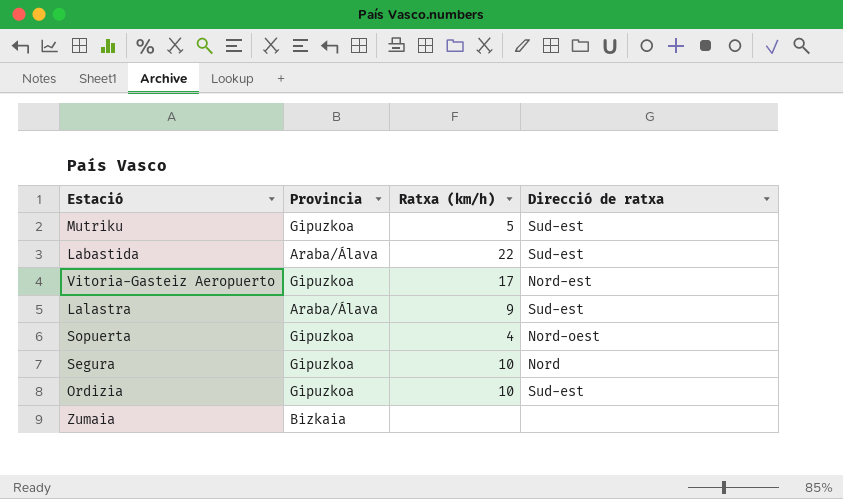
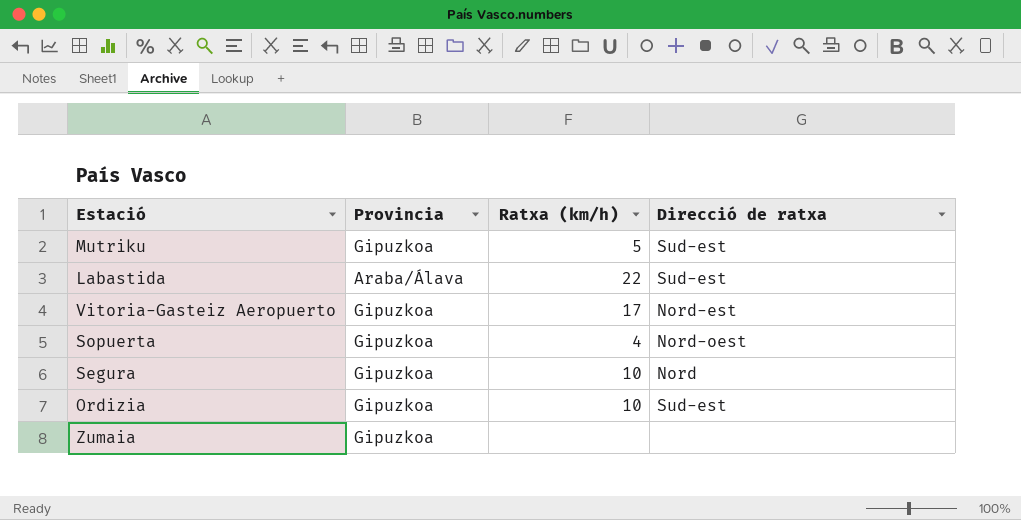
row Lalastra: Araba/Álava | 9 | Sud-est -> none
Zumaia | Provincia: Bizkaia -> Gipuzkoa

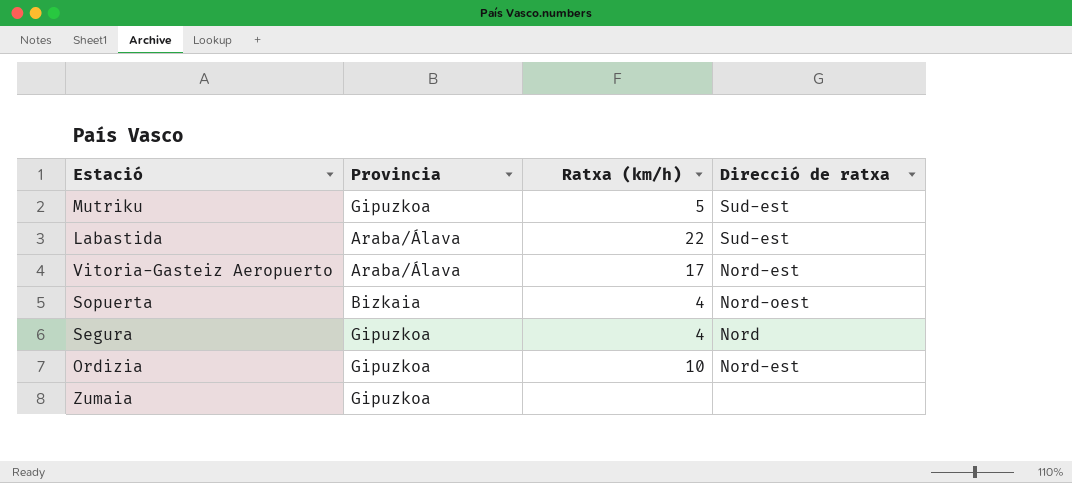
Vitoria-Gasteiz Aeropuerto | Provincia: Gipuzkoa -> Araba/Álava
Sopuerta | Provincia: Gipuzkoa -> Bizkaia
Segura | Ratxa (km/h): 10 -> 4
Ordizia | Direcció de ratxa: Sud-est -> Nord-est

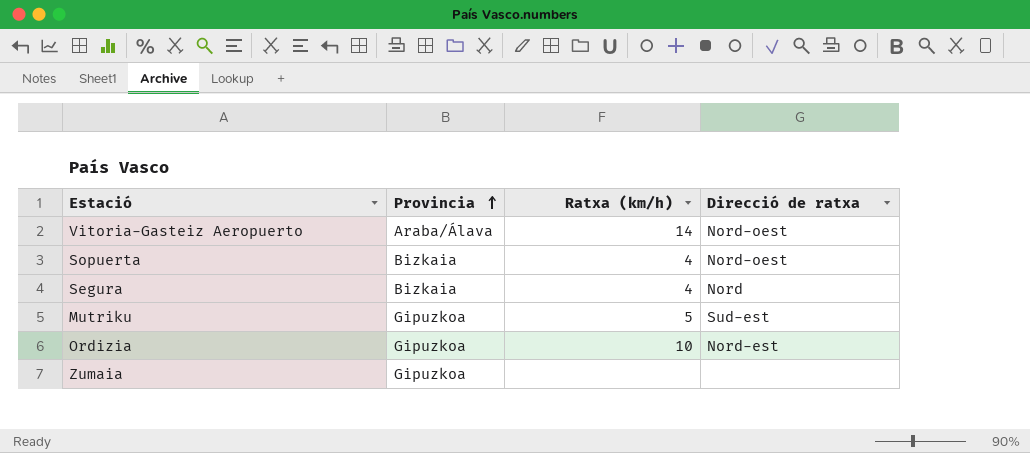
row order: none -> Provincia ascending
row Labastida: Araba/Álava | 22 | Sud-est -> none
Vitoria-Gasteiz Aeropuerto | Ratxa (km/h): 17 -> 14
Vitoria-Gasteiz Aeropuerto | Direcció de ratxa: Nord-est -> Nord-oest
Segura | Provincia: Gipuzkoa -> Bizkaia

